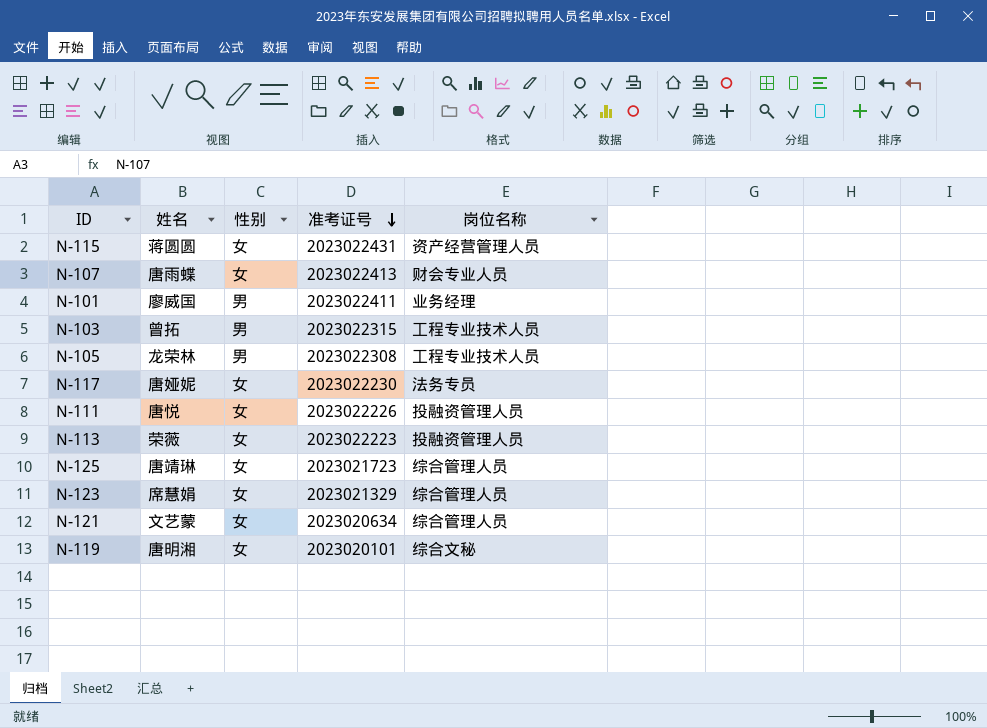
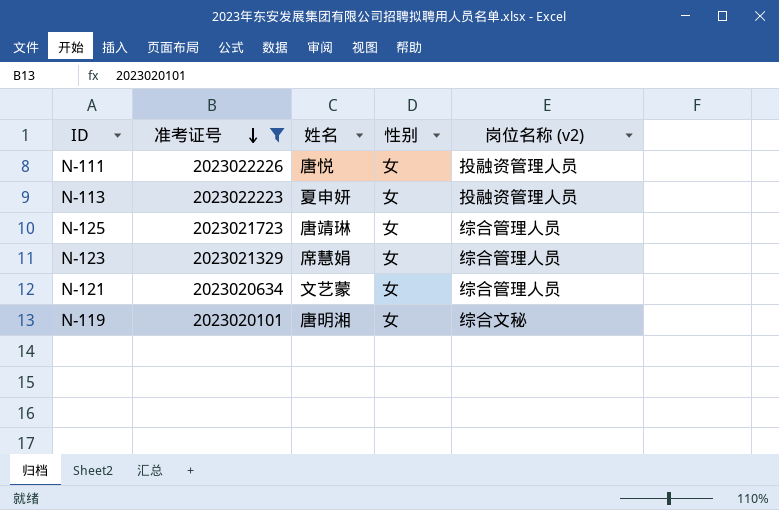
filter: none -> 准考证号 <= 2023022226
column 准考证号 | position: 4 -> 2
column name: 岗位名称 -> 岗位名称 (v2)
N-113 | 姓名: 荣薇 -> 夏申妍

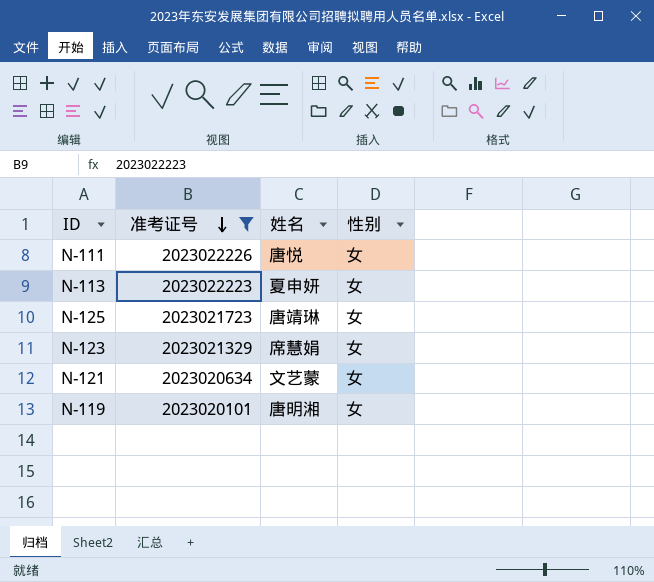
column 岗位名称 (v2) | position: 5 -> none

